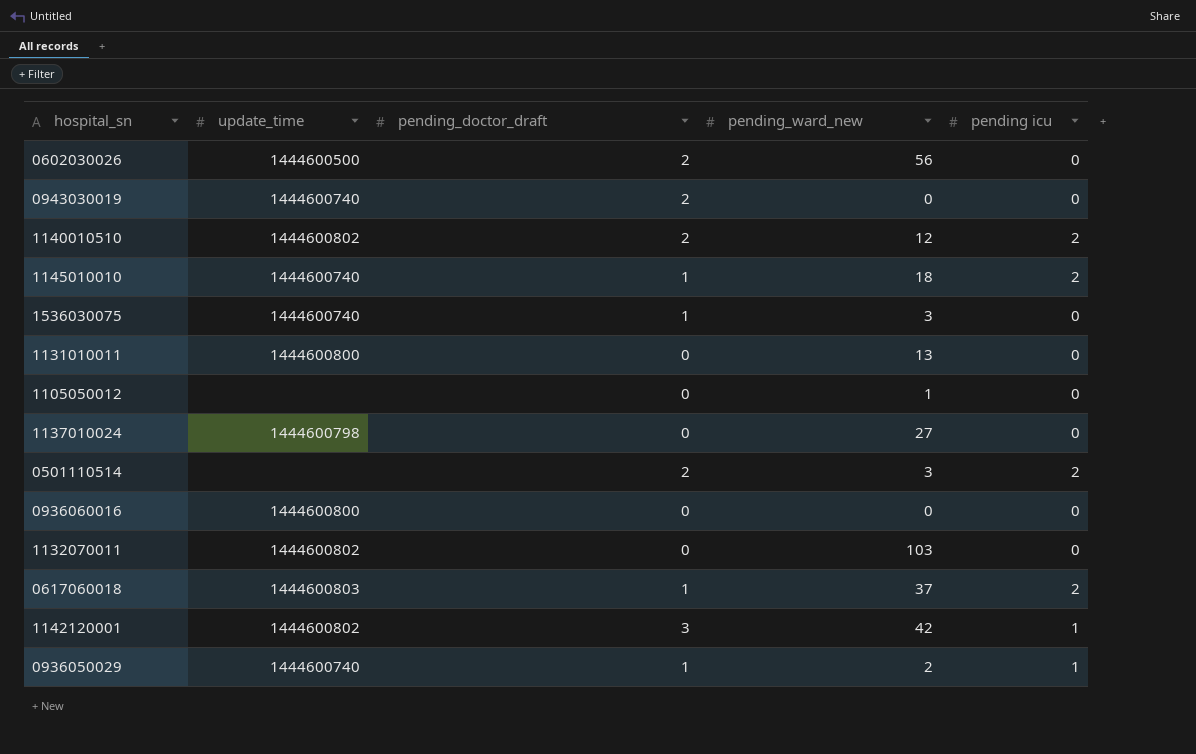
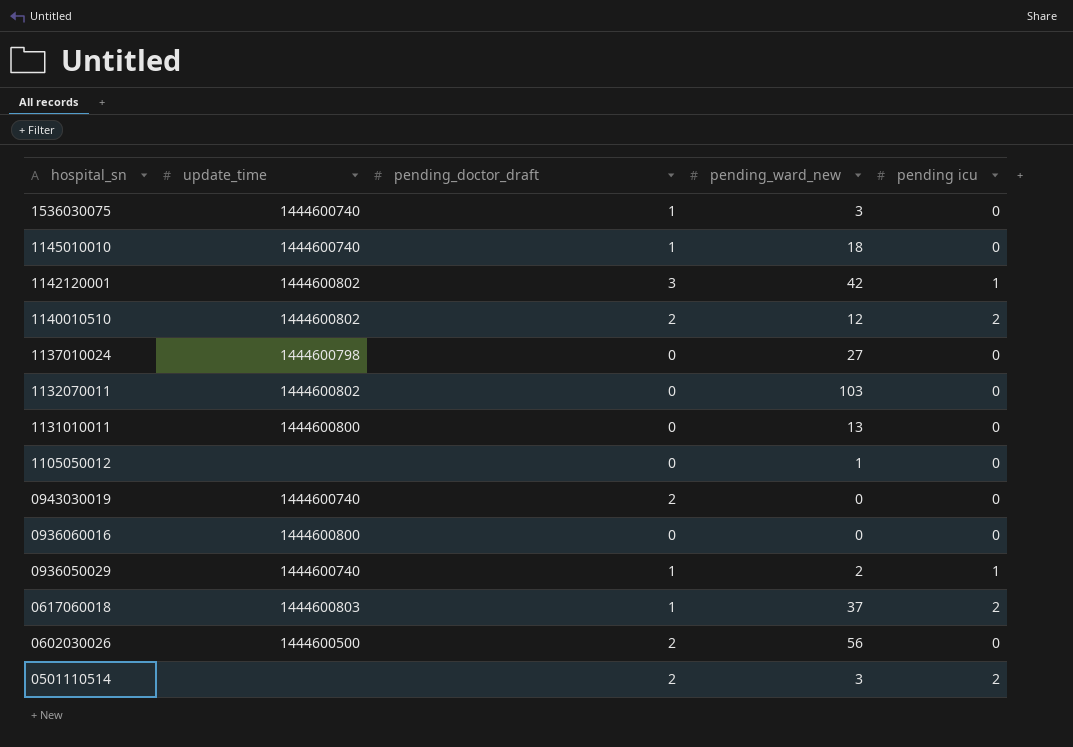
row order: none -> hospital_sn descending
1145010010 | pending icu: 2 -> 0

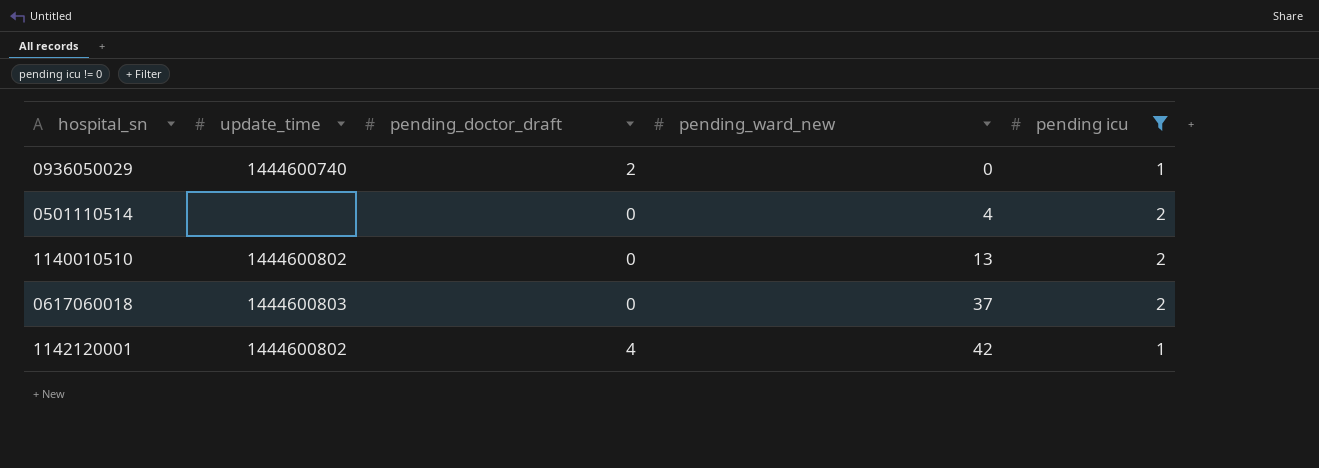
filter: none -> pending icu != 0
row order: hospital_sn descending -> pending_ward_new ascending
0936050029 | pending_doctor_draft: 1 -> 2
0936050029 | pending_ward_new: 2 -> 0
0501110514 | pending_doctor_draft: 2 -> 0
0501110514 | pending_ward_new: 3 -> 4
1140010510 | pending_doctor_draft: 2 -> 0
1140010510 | pending_ward_new: 12 -> 13
0617060018 | pending_doctor_draft: 1 -> 0
1142120001 | pending_doctor_draft: 3 -> 4

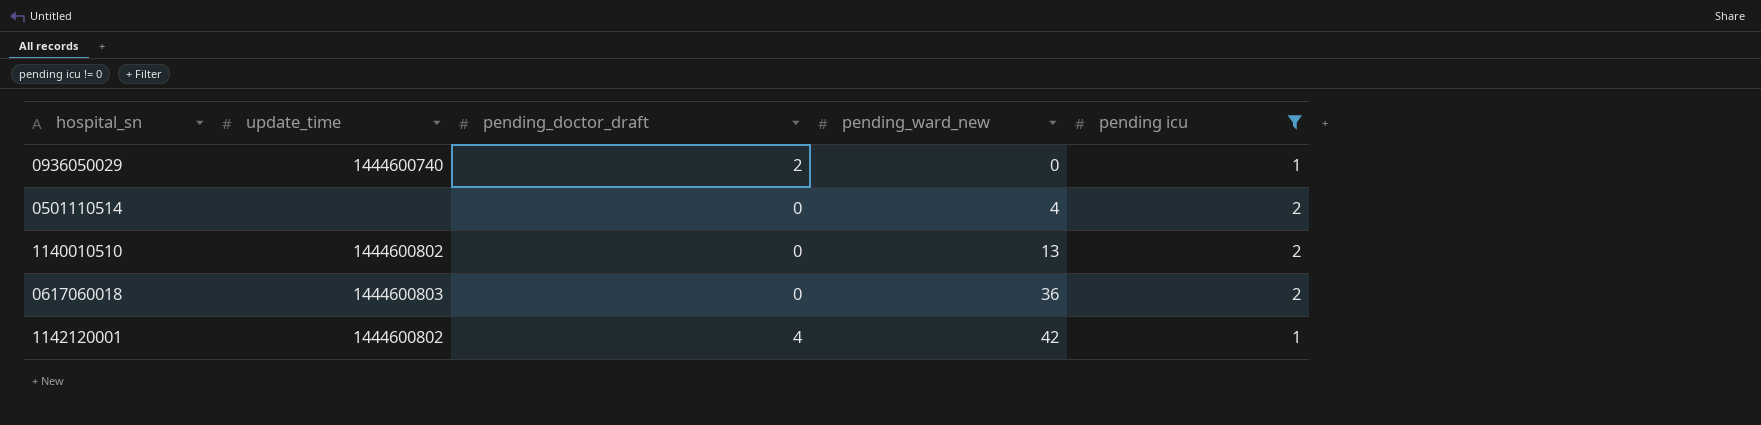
0617060018 | pending_ward_new: 37 -> 36

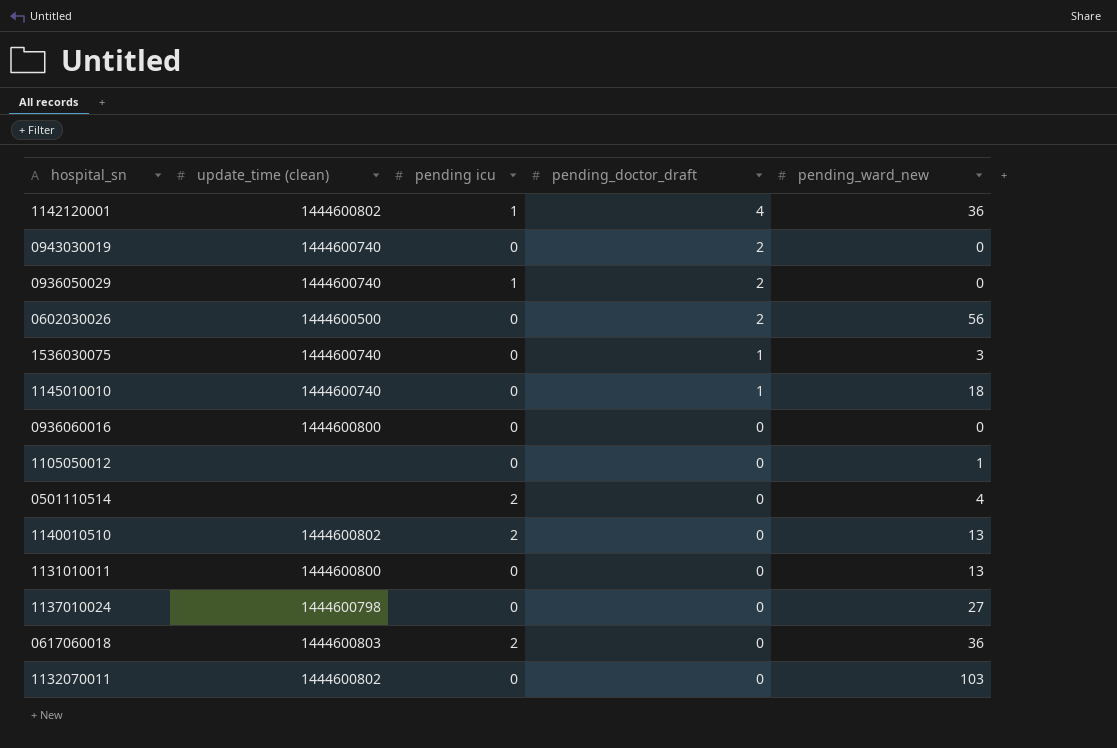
filter: pending icu != 0 -> none
row order: pending_ward_new ascending -> pending_doctor_draft descending
column name: update_time -> update_time (clean)
column pending icu | position: 5 -> 3
1142120001 | pending_ward_new: 42 -> 36

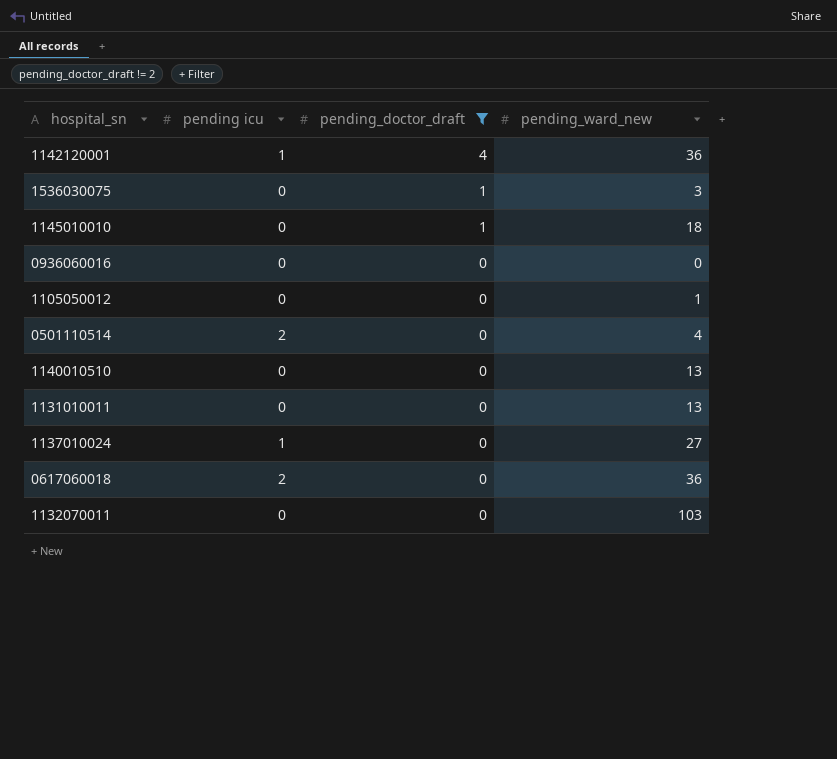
filter: none -> pending_doctor_draft != 2
column update_time (clean) | position: 2 -> none
1140010510 | pending icu: 2 -> 0
1137010024 | pending icu: 0 -> 1

